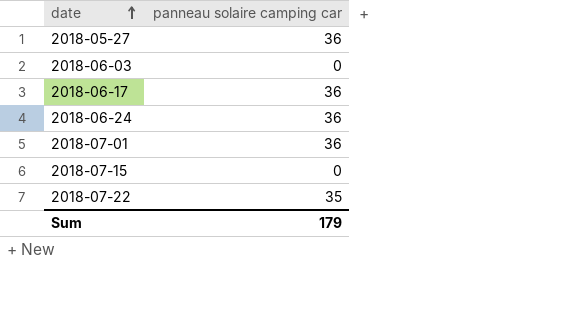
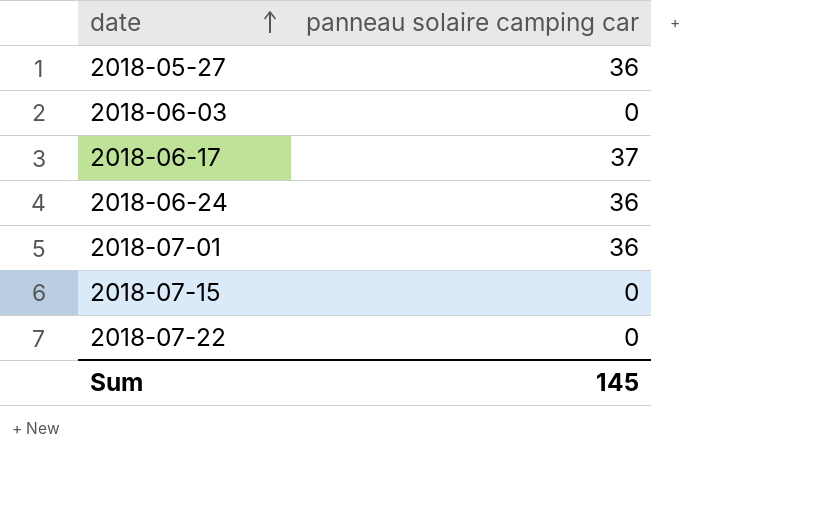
2018-06-17 | panneau solaire camping car: 36 -> 37
2018-07-22 | panneau solaire camping car: 35 -> 0
Sum | panneau solaire camping car: 179 -> 145

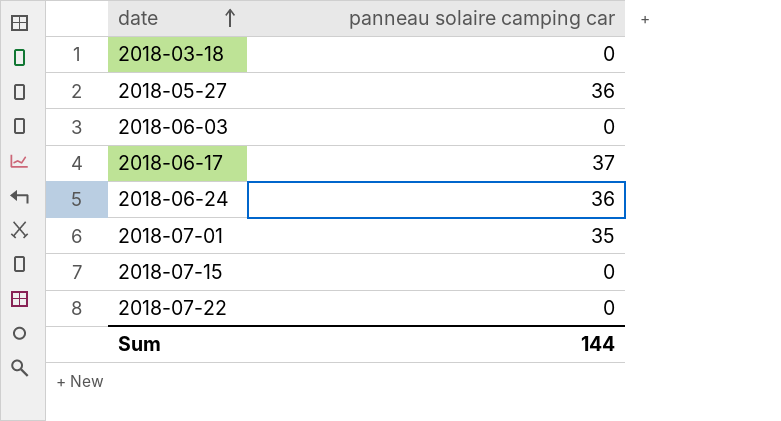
row 2018-03-18: none -> 0
2018-07-01 | panneau solaire camping car: 36 -> 35
Sum | panneau solaire camping car: 145 -> 144

